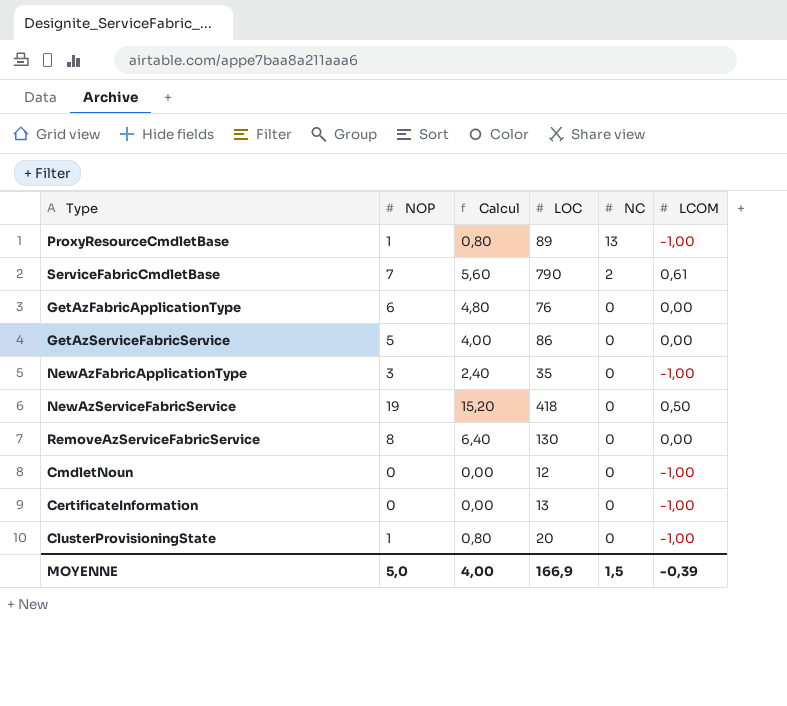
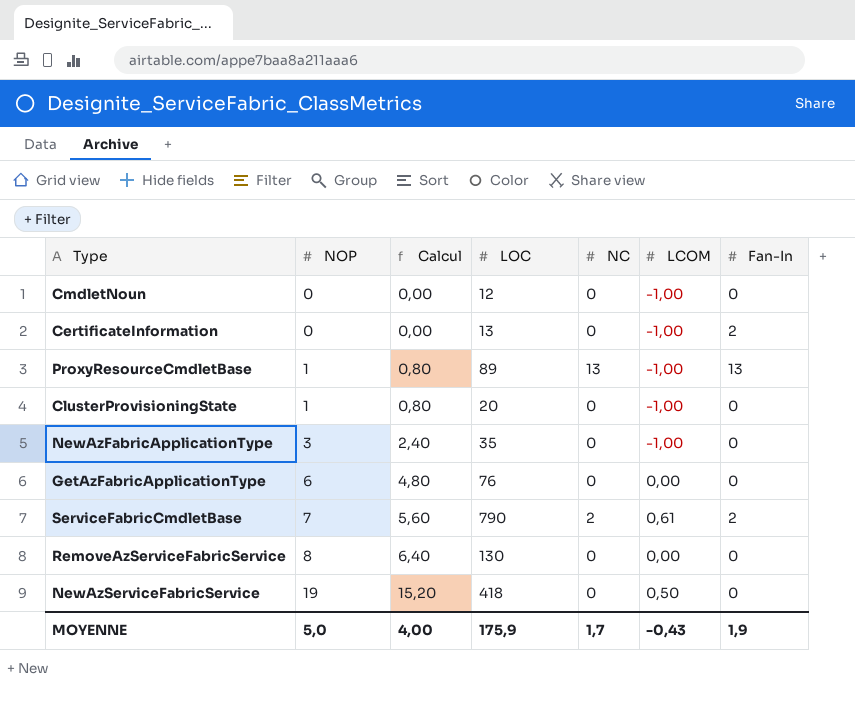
row order: NC descending -> NOP ascending
column Fan-In | position: none -> 7
row GetAzServiceFabricService: 5 | 4,00 | 86 | 0 | 0,00 -> none
MOYENNE | LOC: 166,9 -> 175,9
MOYENNE | NC: 1,5 -> 1,7
MOYENNE | LCOM: -0,39 -> -0,43

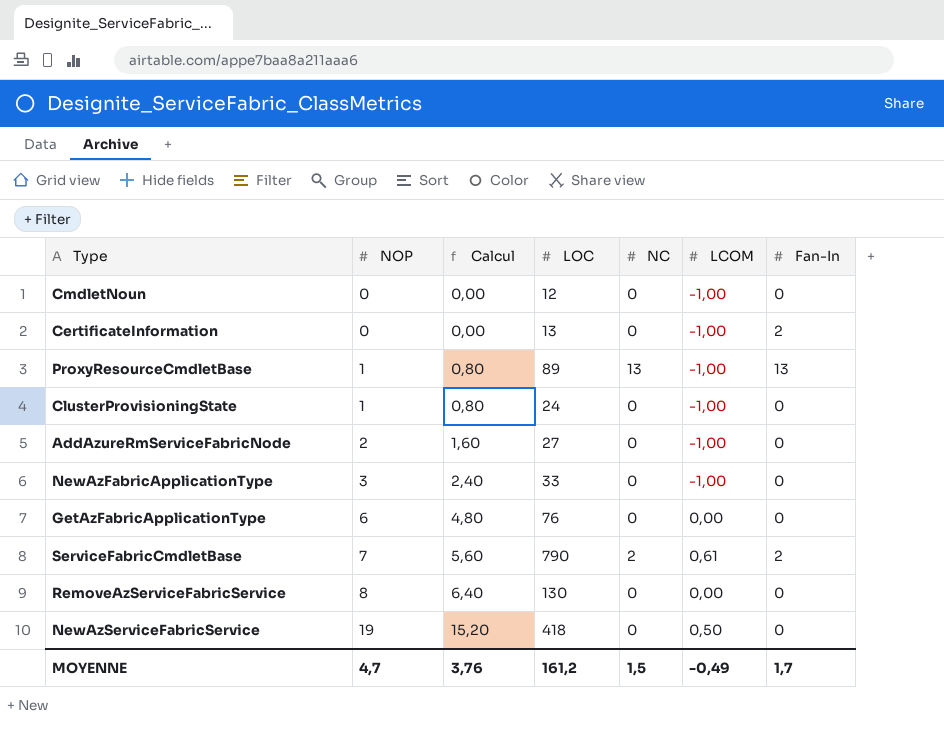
ClusterProvisioningState | LOC: 20 -> 24
row AddAzureRmServiceFabricNode: none -> 2 | 1,60 | 27 | 0 | -1,00 | 0
NewAzFabricApplicationType | LOC: 35 -> 33
MOYENNE | NOP: 5,0 -> 4,7
MOYENNE | Calcul: 4,00 -> 3,76
MOYENNE | LOC: 175,9 -> 161,2
MOYENNE | NC: 1,7 -> 1,5
MOYENNE | LCOM: -0,43 -> -0,49
MOYENNE | Fan-In: 1,9 -> 1,7

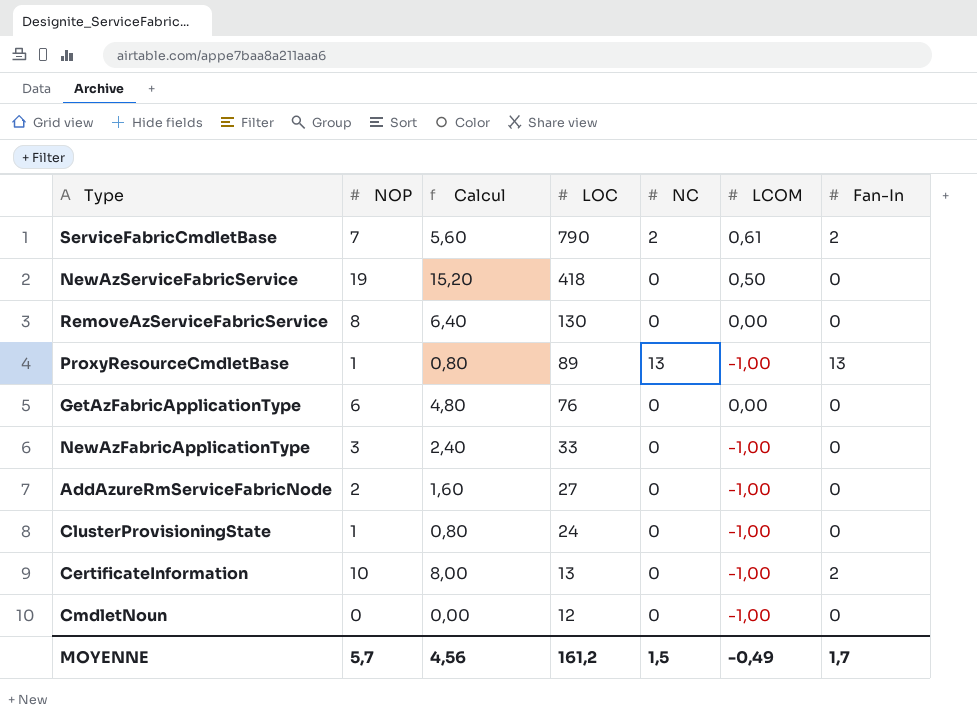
row order: NOP ascending -> LOC descending
CertificateInformation | NOP: 0 -> 10
CertificateInformation | Calcul: 0,00 -> 8,00
MOYENNE | NOP: 4,7 -> 5,7
MOYENNE | Calcul: 3,76 -> 4,56

